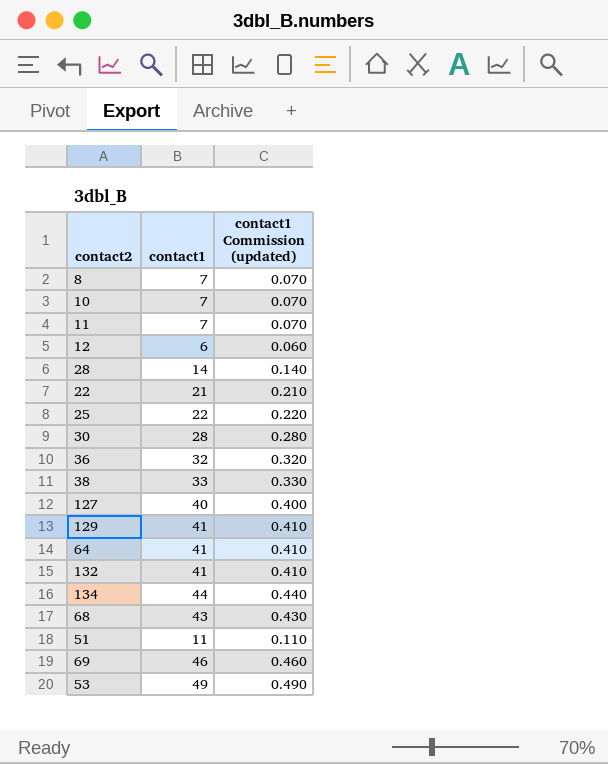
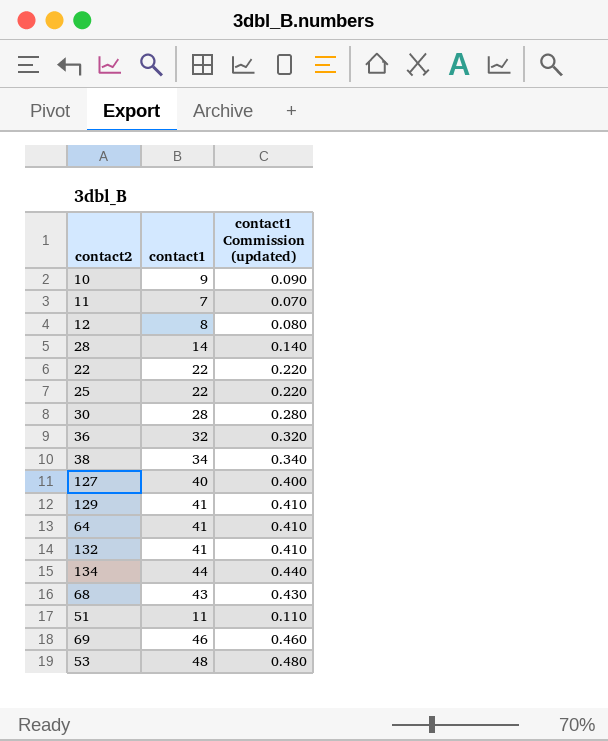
row 8: 7 | 0.070 -> none
10 | contact1: 7 -> 9
10 | contact1 Commission (updated): 0.070 -> 0.090
12 | contact1: 6 -> 8
12 | contact1 Commission (updated): 0.060 -> 0.080
22 | contact1: 21 -> 22
22 | contact1 Commission (updated): 0.210 -> 0.220
38 | contact1: 33 -> 34
38 | contact1 Commission (updated): 0.330 -> 0.340
53 | contact1: 49 -> 48
53 | contact1 Commission (updated): 0.490 -> 0.480

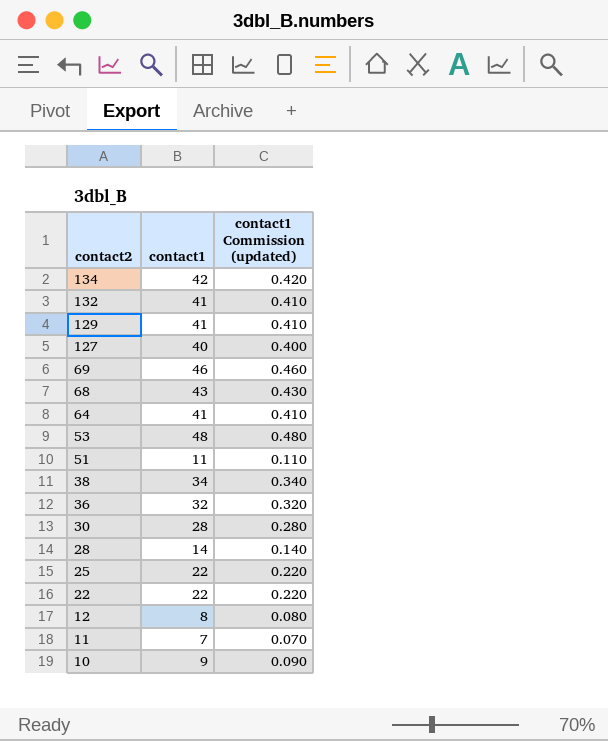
row order: none -> contact2 descending
134 | contact1: 44 -> 42
134 | contact1 Commission (updated): 0.440 -> 0.420

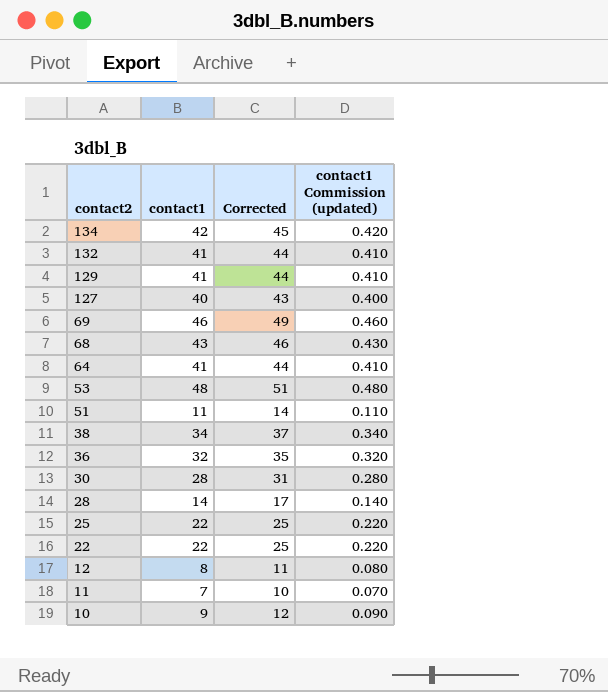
column Corrected | formula: none -> [contact1] + 3

